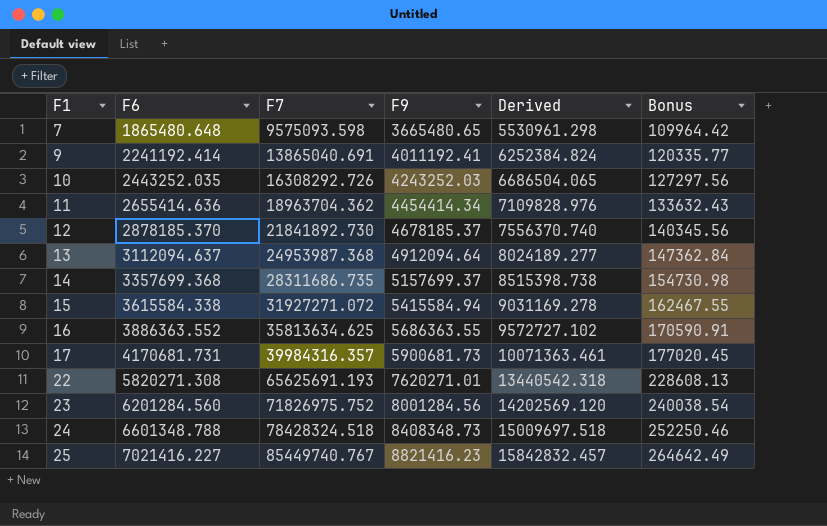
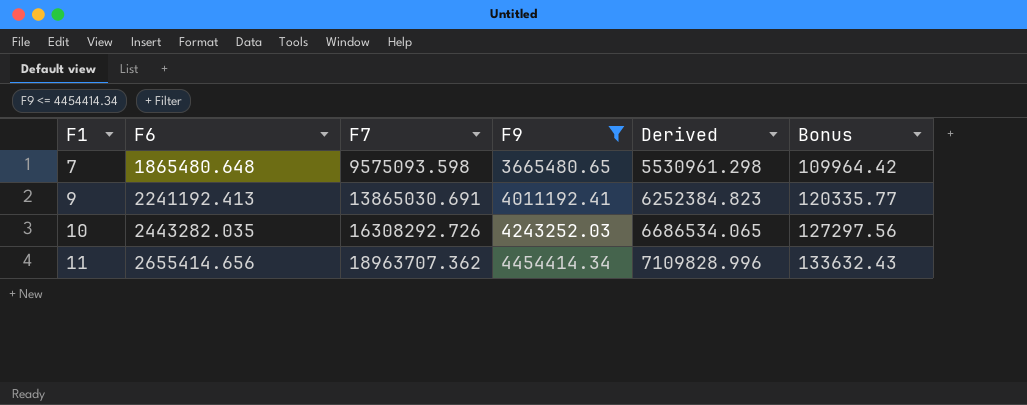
filter: none -> F9 <= 4454414.34
9 | F6: 2241192.414 -> 2241192.413
9 | F7: 13865040.691 -> 13865030.691
9 | Derived: 6252384.824 -> 6252384.823
10 | F6: 2443252.035 -> 2443282.035
10 | Derived: 6686504.065 -> 6686534.065
11 | F6: 2655414.636 -> 2655414.656
11 | F7: 18963704.362 -> 18963707.362
11 | Derived: 7109828.976 -> 7109828.996

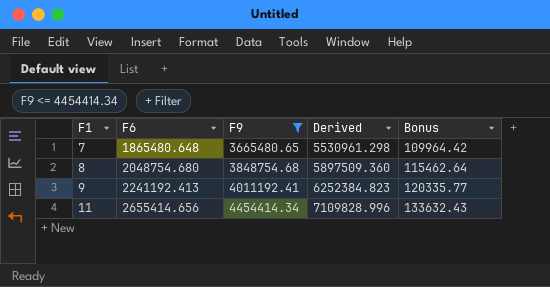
column F7 | position: 3 -> none
row 10: 2443282.035 | 16308292.726 | 4243252.03 | 6686534.065 | 127297.56 -> none
row 8: none -> 2048754.680 | 3848754.68 | 5897509.360 | 115462.64

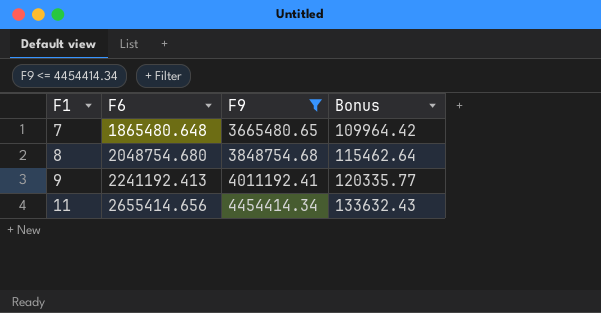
column Derived | formula: [F6] + [F9] -> none

